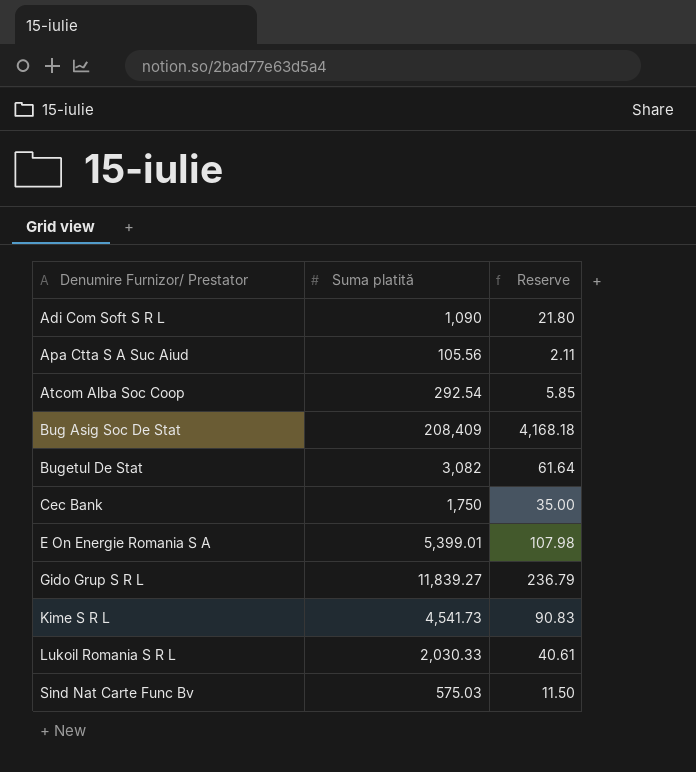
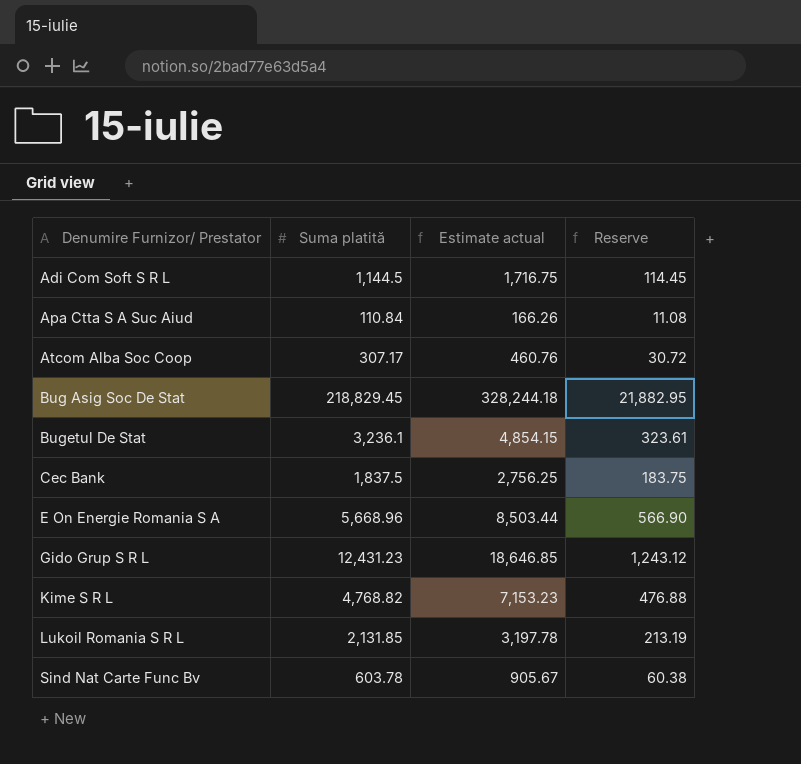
column Estimate actual | formula: none -> [Suma platită] * 1.5
column Reserve | formula: [Suma platită] * 0.02 -> [Suma platită] * 0.1
Adi Com Soft S R L | Suma platită: 1,090 -> 1,144.5
Apa Ctta S A Suc Aiud | Suma platită: 105.56 -> 110.84
Atcom Alba Soc Coop | Suma platită: 292.54 -> 307.17
Bug Asig Soc De Stat | Suma platită: 208,409 -> 218,829.45
Bugetul De Stat | Suma platită: 3,082 -> 3,236.1
Cec Bank | Suma platită: 1,750 -> 1,837.5
E On Energie Romania S A | Suma platită: 5,399.01 -> 5,668.96
Gido Grup S R L | Suma platită: 11,839.27 -> 12,431.23
Kime S R L | Suma platită: 4,541.73 -> 4,768.82
Lukoil Romania S R L | Suma platită: 2,030.33 -> 2,131.85
Sind Nat Carte Func Bv | Suma platită: 575.03 -> 603.78

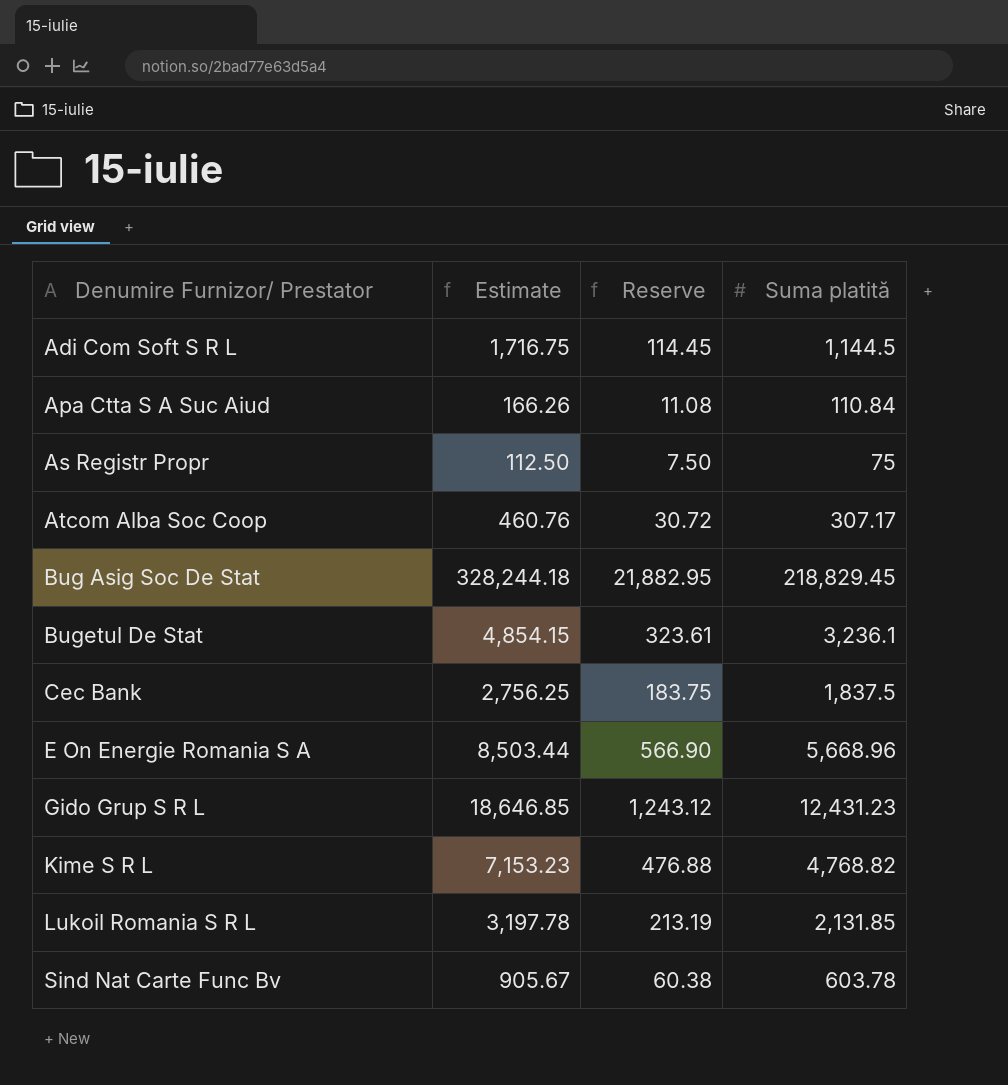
column name: Estimate actual -> Estimate
column Suma platită | position: 2 -> 4
row As Registr Propr: none -> 112.50 | 7.50 | 75

